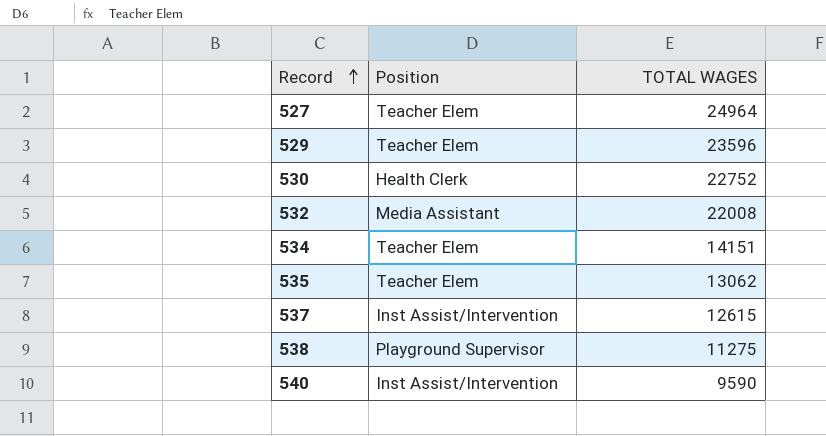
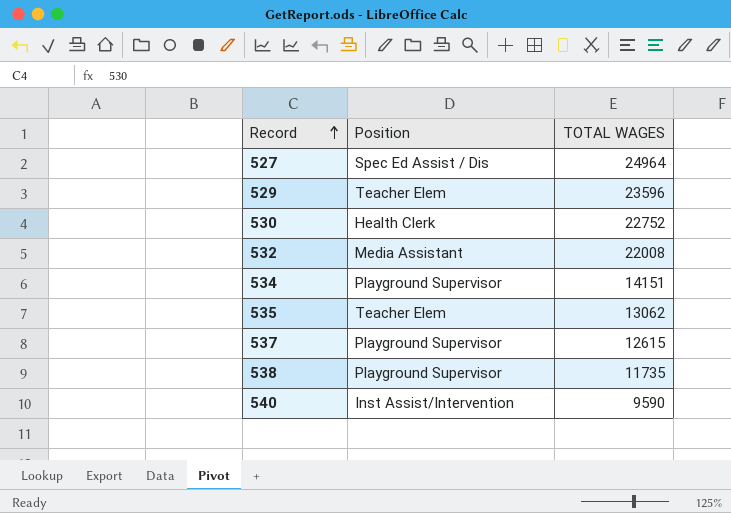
527 | Position: Teacher Elem -> Spec Ed Assist / Dis
534 | Position: Teacher Elem -> Playground Supervisor
537 | Position: Inst Assist/Intervention -> Playground Supervisor
538 | TOTAL WAGES: 11275 -> 11735

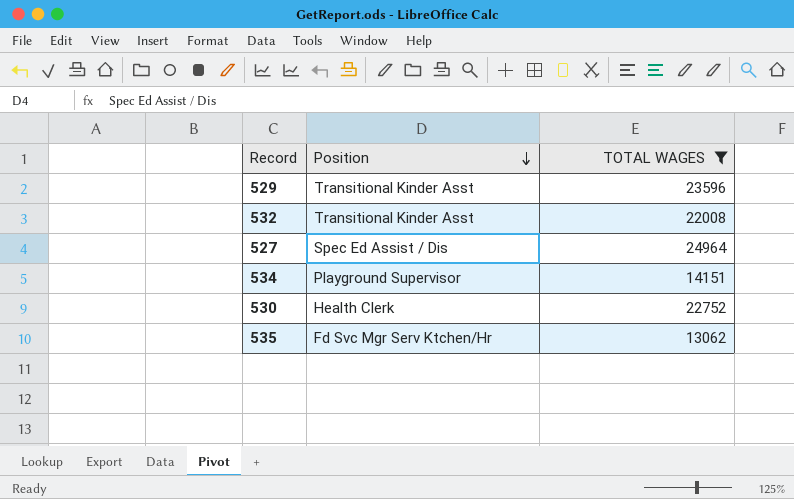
filter: none -> TOTAL WAGES >= 13062
row order: Record ascending -> Position descending
529 | Position: Teacher Elem -> Transitional Kinder Asst
532 | Position: Media Assistant -> Transitional Kinder Asst
535 | Position: Teacher Elem -> Fd Svc Mgr Serv Ktchen/Hr

